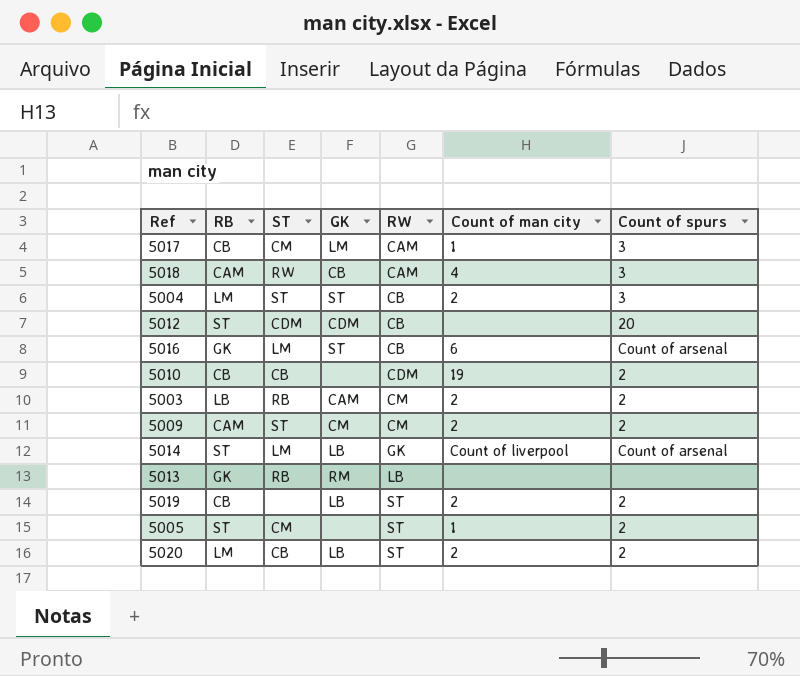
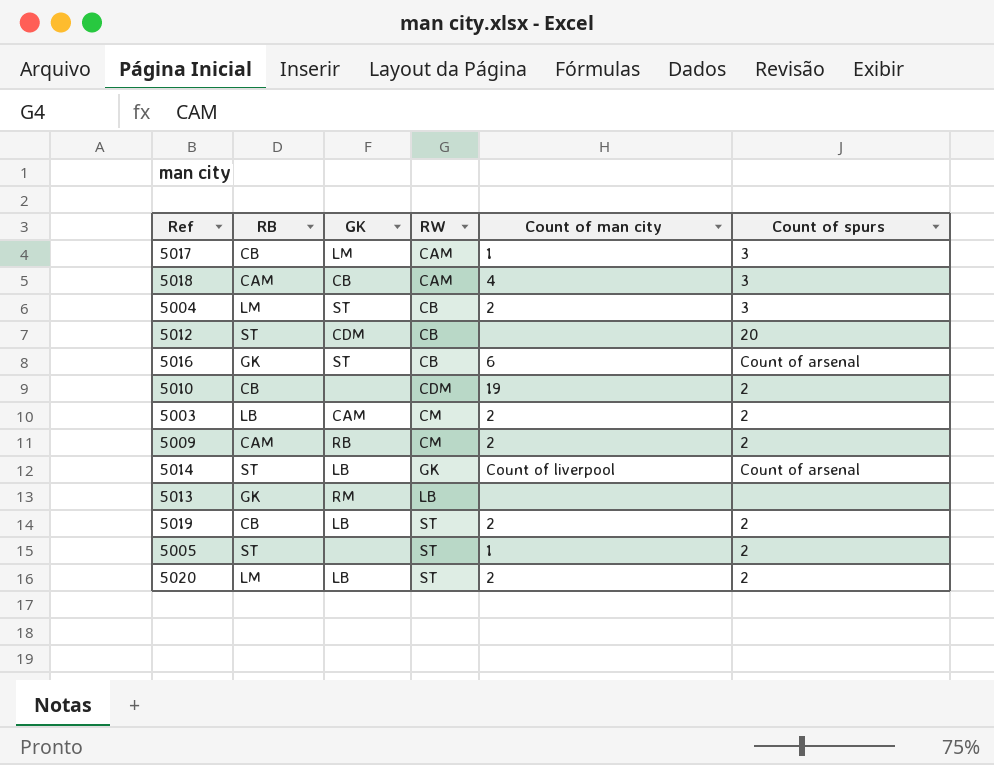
column ST | position: 3 -> none
5009 | GK: CM -> RB

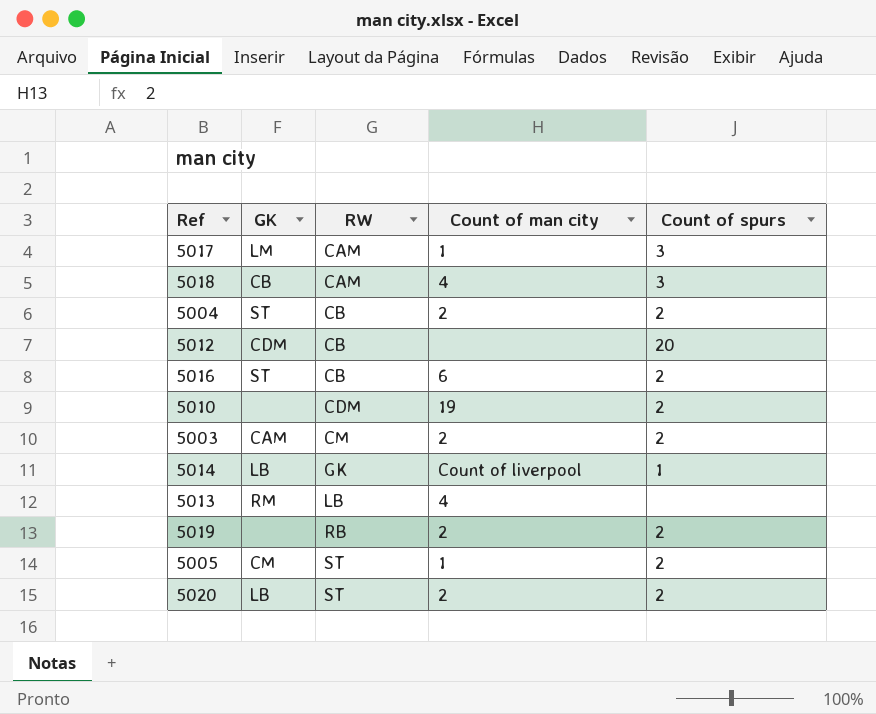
column RB | position: 2 -> none
row 5009: CAM | RB | CM | 2 | 2 -> none
5004 | Count of spurs: 3 -> 2
5016 | Count of spurs: Count of arsenal -> 2
5014 | Count of spurs: Count of arsenal -> 1
5013 | Count of man city: none -> 4
5019 | GK: LB -> none
5019 | RW: ST -> RB
5005 | GK: none -> CM

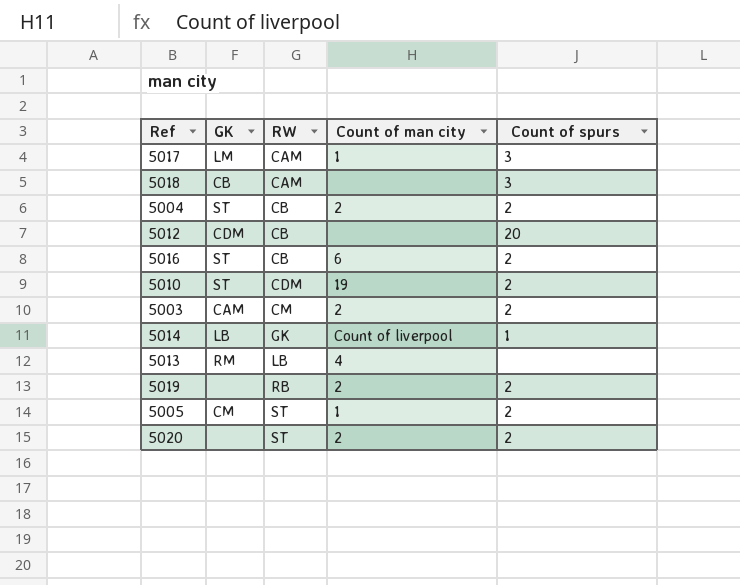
5018 | Count of man city: 4 -> none
5010 | GK: none -> ST
5020 | GK: LB -> none

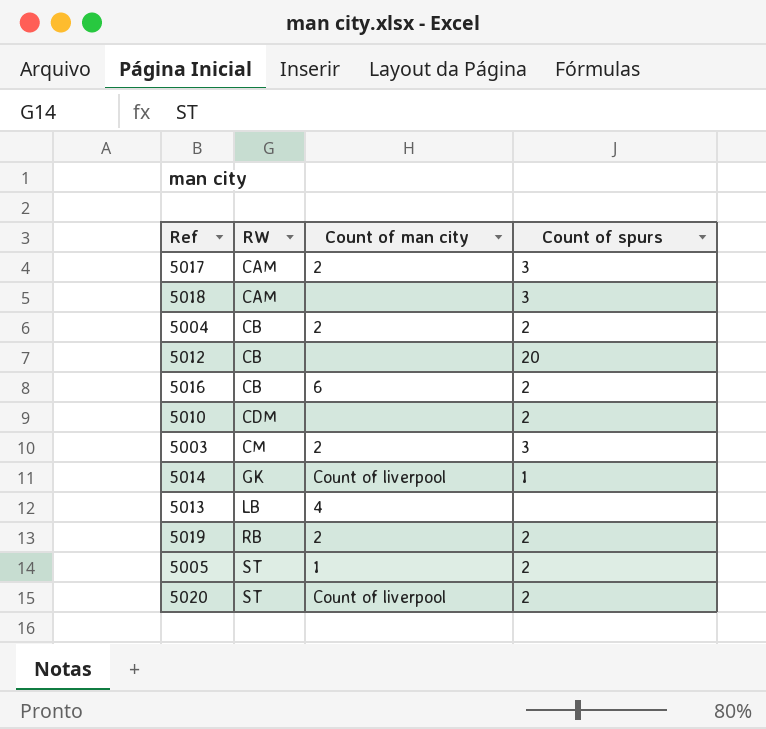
column GK | position: 2 -> none
5017 | Count of man city: 1 -> 2
5010 | Count of man city: 19 -> none
5003 | Count of spurs: 2 -> 3
5020 | Count of man city: 2 -> Count of liverpool

